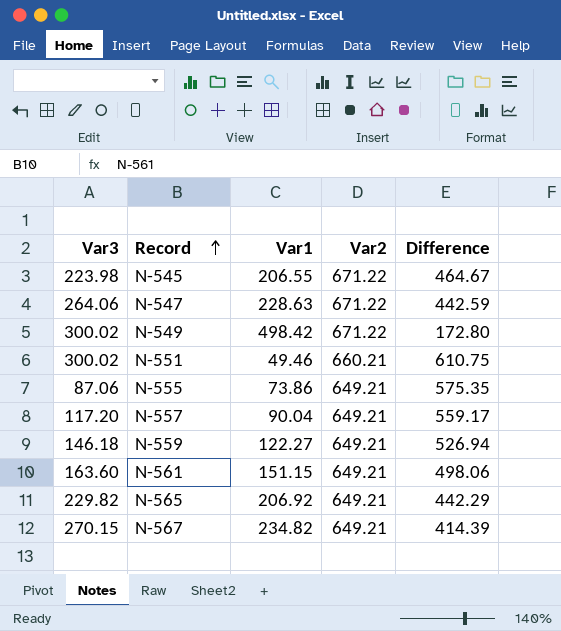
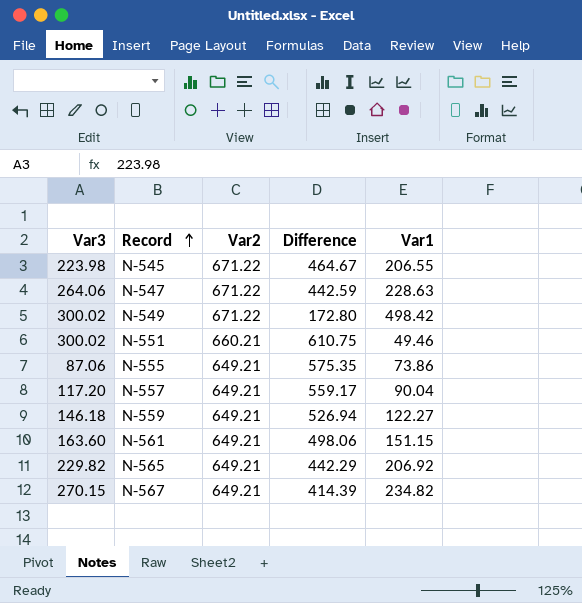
column Var1 | position: 3 -> 5

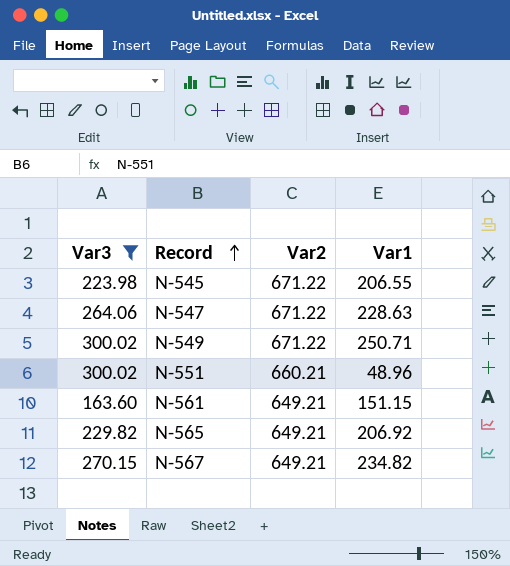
filter: none -> Var3 >= 163.60
column Difference | formula: [Var2] - [Var1] -> none
N-549 | Var1: 498.42 -> 250.71
N-551 | Var1: 49.46 -> 48.96

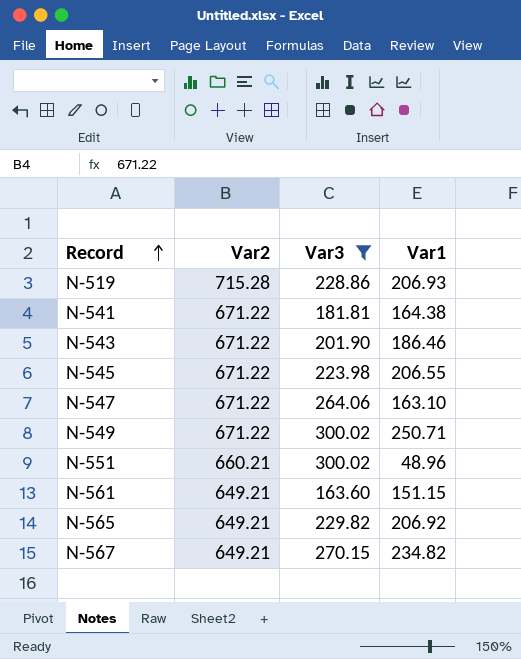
column Var3 | position: 1 -> 3
row N-519: none -> 715.28 | 228.86 | 206.93
row N-541: none -> 671.22 | 181.81 | 164.38
row N-543: none -> 671.22 | 201.90 | 186.46
N-547 | Var1: 228.63 -> 163.10

